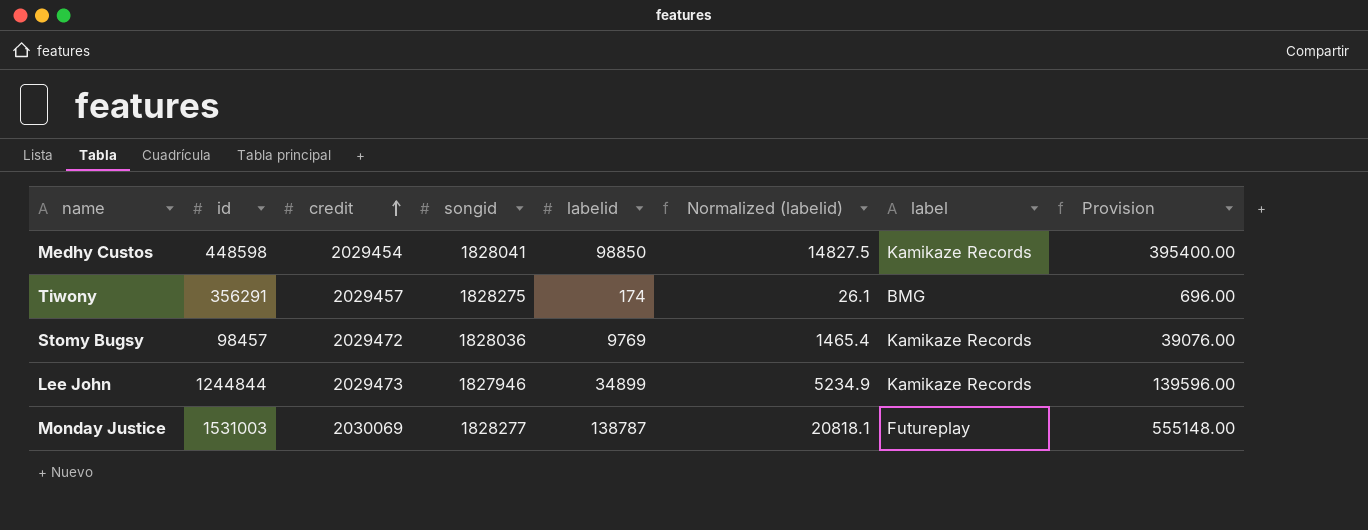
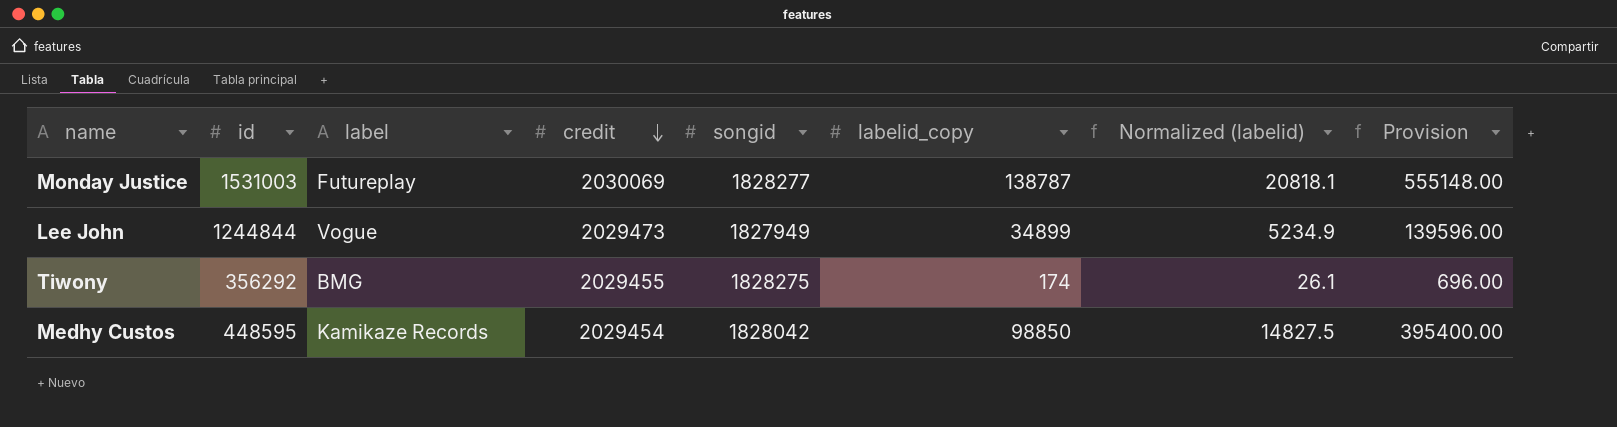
row order: credit ascending -> credit descending
column label | position: 7 -> 3
column name: labelid -> labelid_copy
row Stomy Bugsy: 98457 | 2029472 | 1828036 | 9769 | 1465.4 | Kamikaze Records | 39076.00 -> none
Lee John | label: Kamikaze Records -> Vogue
Lee John | songid: 1827946 -> 1827949
Tiwony | id: 356291 -> 356292
Tiwony | credit: 2029457 -> 2029455
Medhy Custos | id: 448598 -> 448595
Medhy Custos | songid: 1828041 -> 1828042

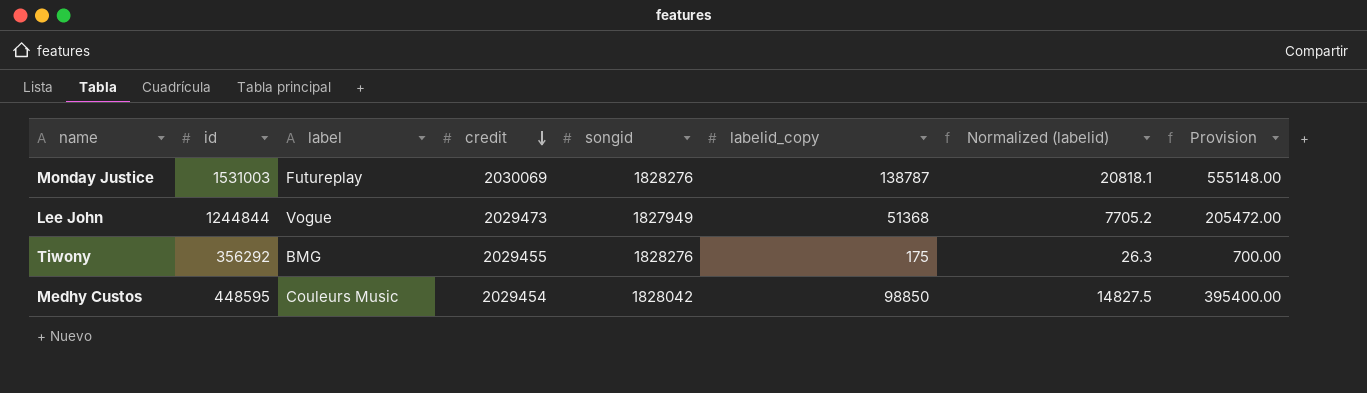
Monday Justice | songid: 1828277 -> 1828276
Lee John | labelid_copy: 34899 -> 51368
Lee John | Normalized (labelid): 5234.9 -> 7705.2
Lee John | Provision: 139596.00 -> 205472.00
Tiwony | songid: 1828275 -> 1828276
Tiwony | labelid_copy: 174 -> 175
Tiwony | Normalized (labelid): 26.1 -> 26.3
Tiwony | Provision: 696.00 -> 700.00
Medhy Custos | label: Kamikaze Records -> Couleurs Music

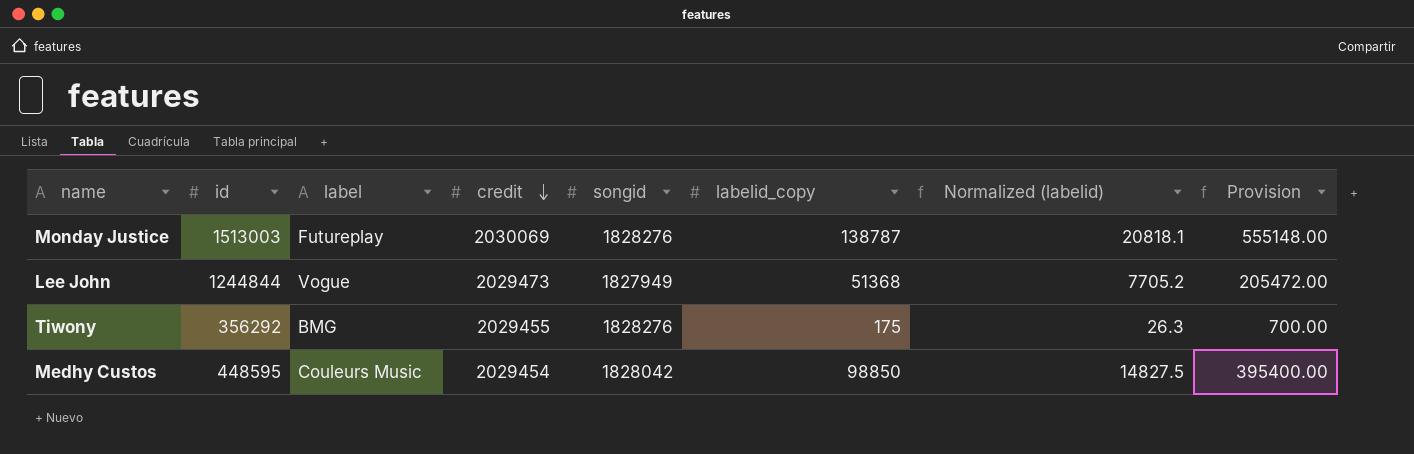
Monday Justice | id: 1531003 -> 1513003

